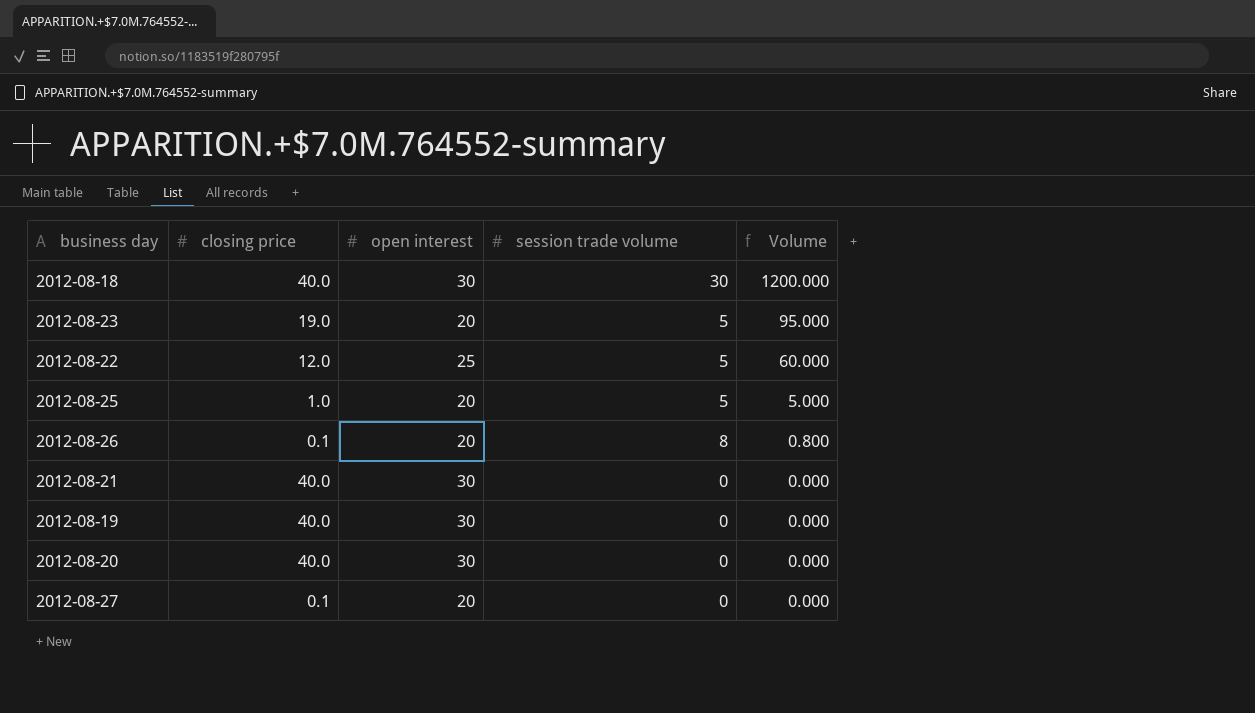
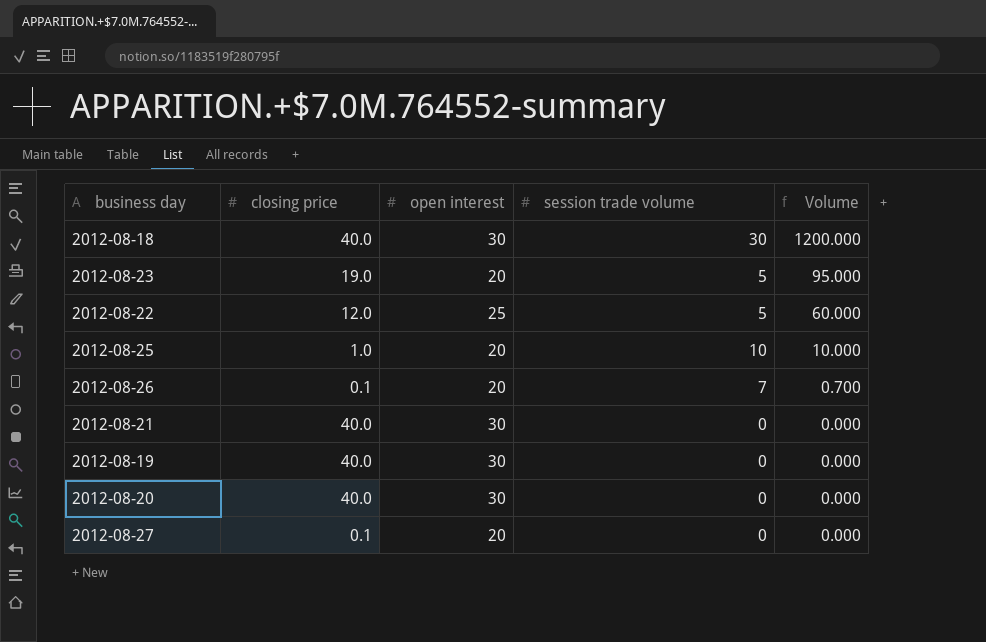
2012-08-25 | session trade volume: 5 -> 10
2012-08-25 | Volume: 5.000 -> 10.000
2012-08-26 | session trade volume: 8 -> 7
2012-08-26 | Volume: 0.800 -> 0.700

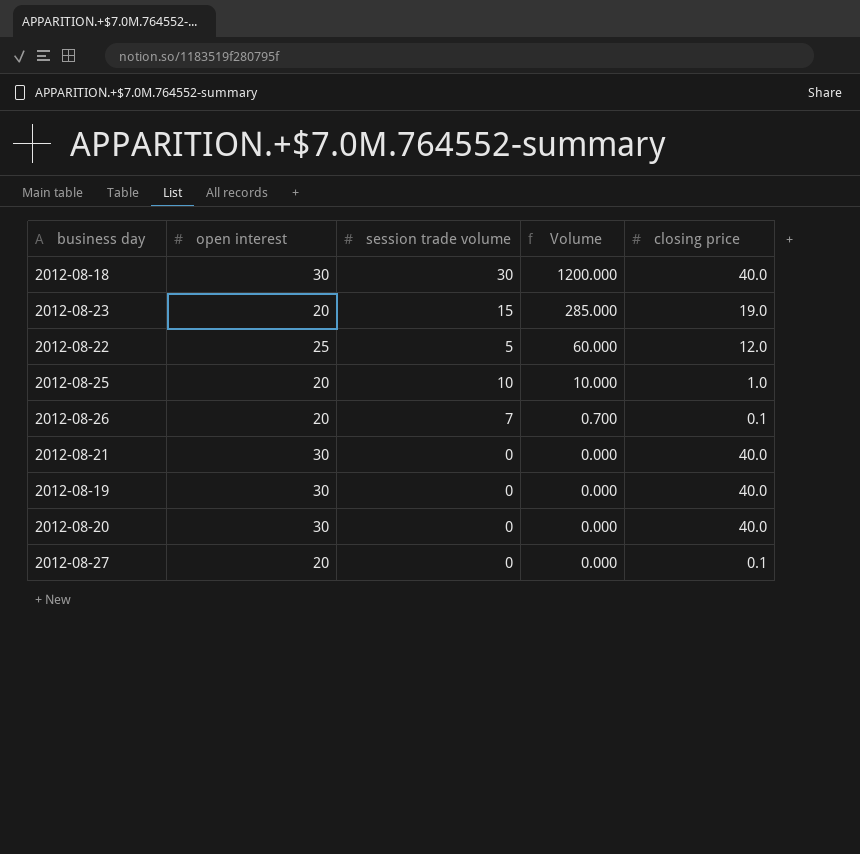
column closing price | position: 2 -> 5
2012-08-23 | session trade volume: 5 -> 15
2012-08-23 | Volume: 95.000 -> 285.000

